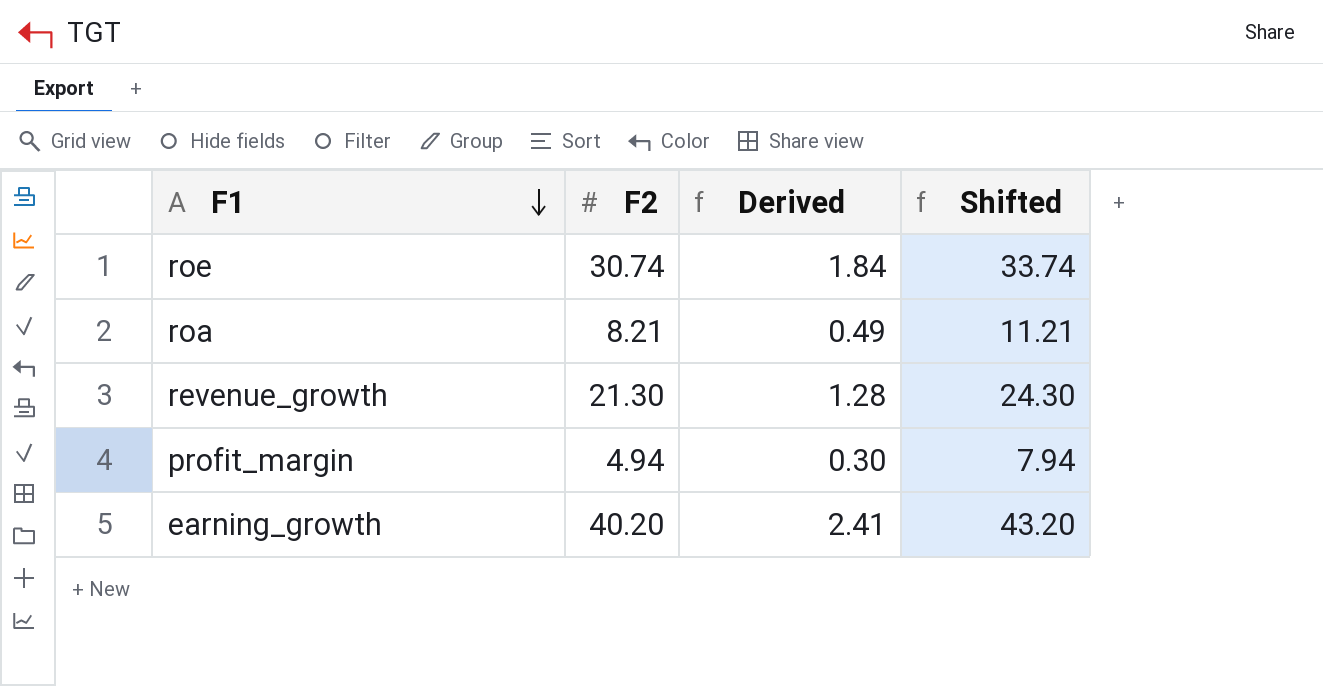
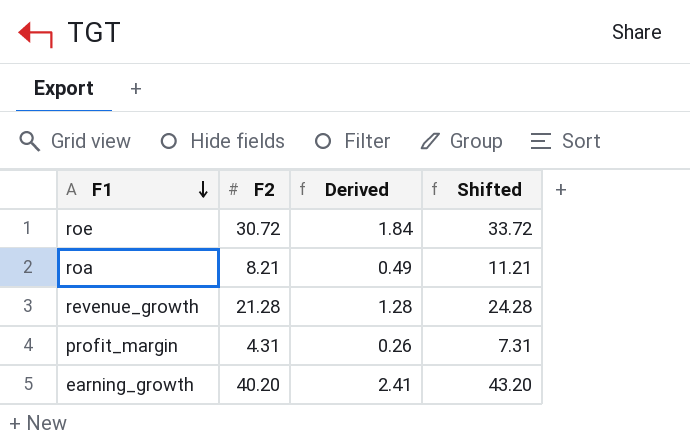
roe | F2: 30.74 -> 30.72
roe | Shifted: 33.74 -> 33.72
revenue_growth | F2: 21.30 -> 21.28
revenue_growth | Shifted: 24.30 -> 24.28
profit_margin | F2: 4.94 -> 4.31
profit_margin | Derived: 0.30 -> 0.26
profit_margin | Shifted: 7.94 -> 7.31

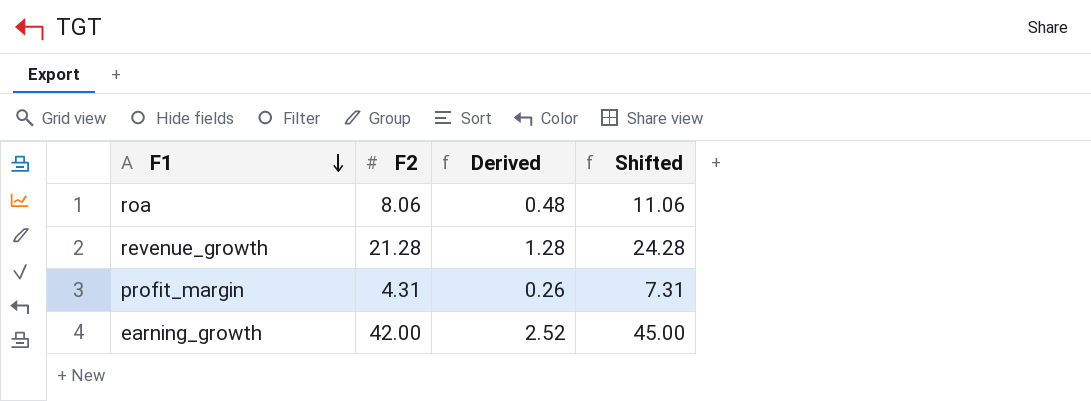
row roe: 30.72 | 1.84 | 33.72 -> none
roa | F2: 8.21 -> 8.06
roa | Derived: 0.49 -> 0.48
roa | Shifted: 11.21 -> 11.06
earning_growth | F2: 40.20 -> 42.00
earning_growth | Derived: 2.41 -> 2.52
earning_growth | Shifted: 43.20 -> 45.00

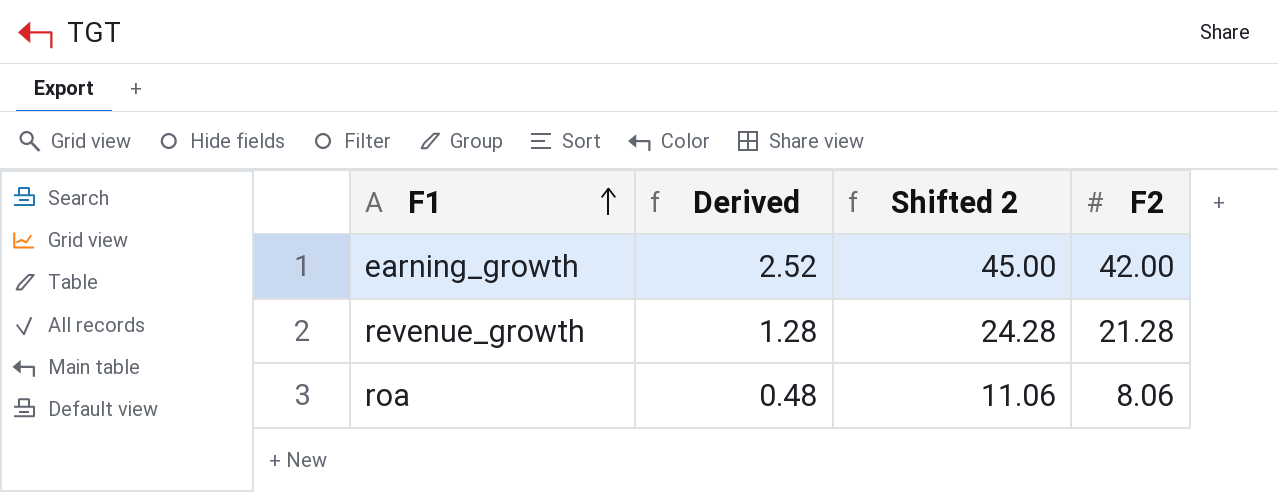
row order: F1 descending -> F1 ascending
column name: Shifted -> Shifted 2
column F2 | position: 2 -> 4
row profit_margin: 4.31 | 0.26 | 7.31 -> none

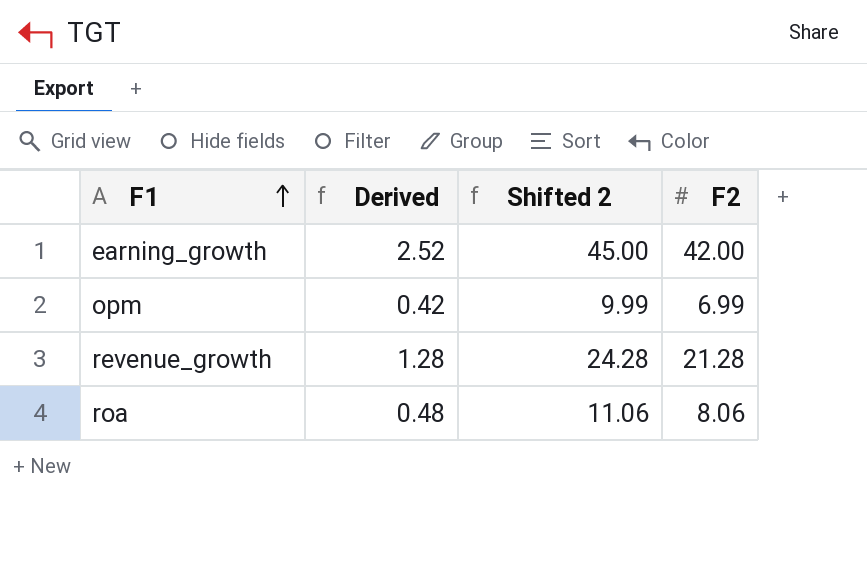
row opm: none -> 0.42 | 9.99 | 6.99

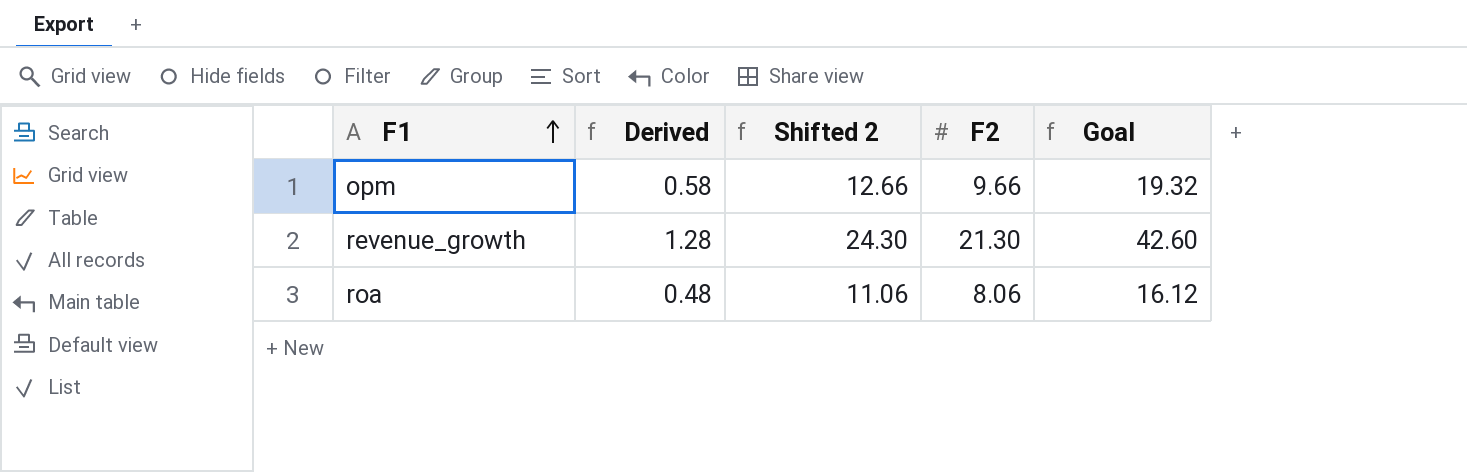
column Goal | formula: none -> [F2] * 2
row earning_growth: 2.52 | 45.00 | 42.00 -> none
opm | Derived: 0.42 -> 0.58
opm | Shifted 2: 9.99 -> 12.66
opm | F2: 6.99 -> 9.66
revenue_growth | Shifted 2: 24.28 -> 24.30
revenue_growth | F2: 21.28 -> 21.30

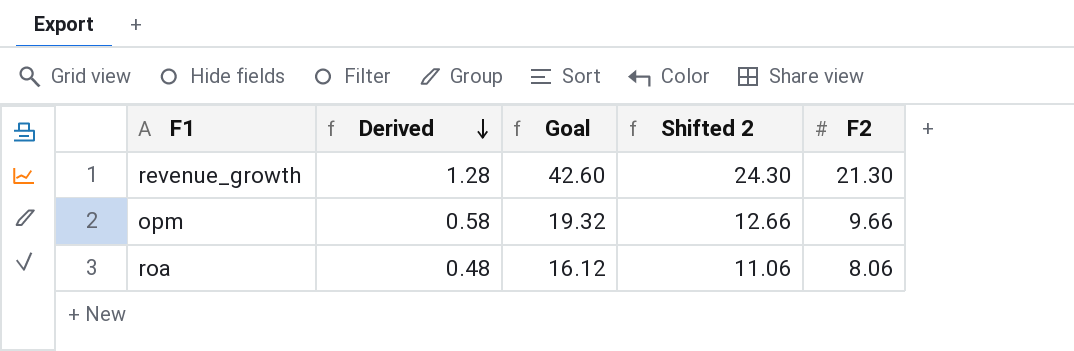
row order: F1 ascending -> Derived descending
column Goal | position: 5 -> 3

